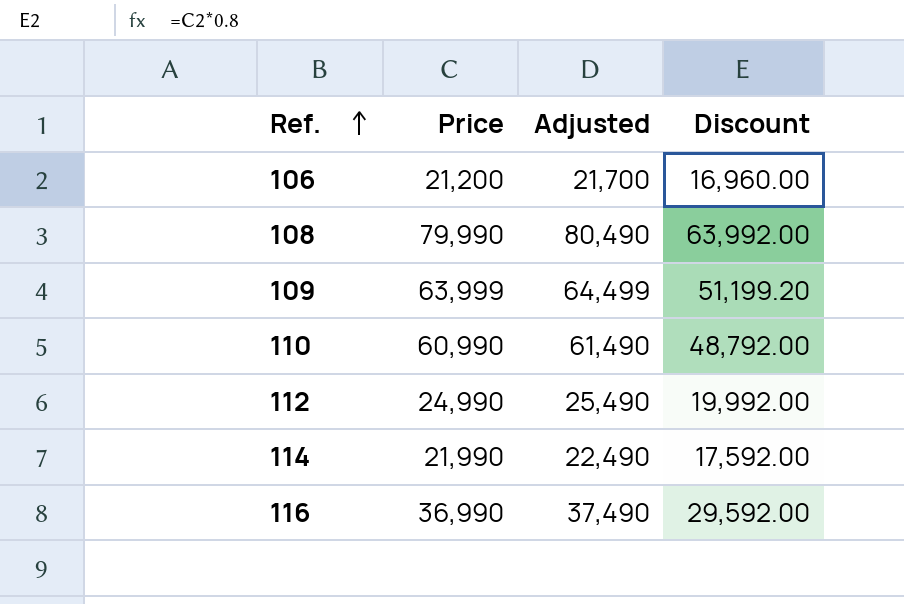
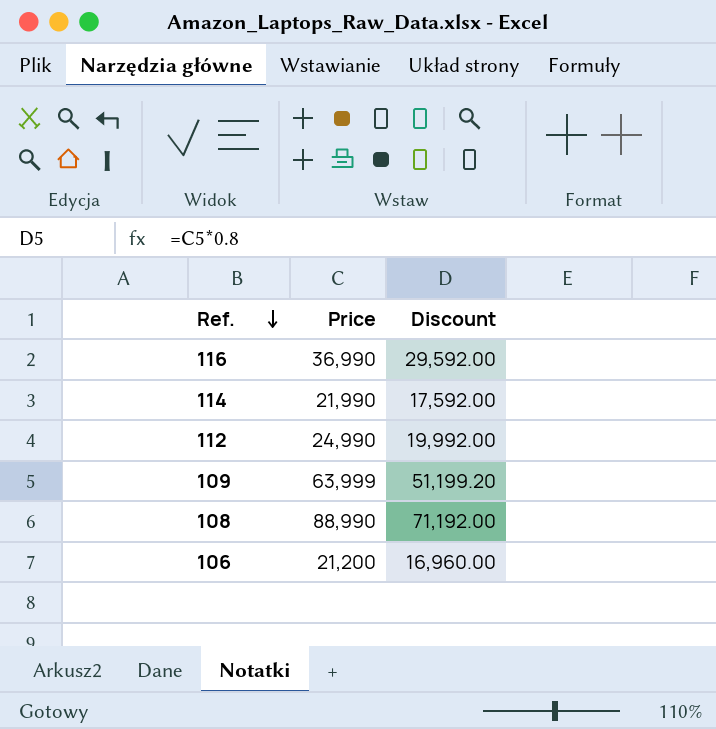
row order: Ref. ascending -> Ref. descending
column Adjusted | formula: [Price] + 500 -> none
row 110: 60,990 | 61,490 | 48,792.00 -> none
108 | Price: 79,990 -> 88,990
108 | Discount: 63,992.00 -> 71,192.00

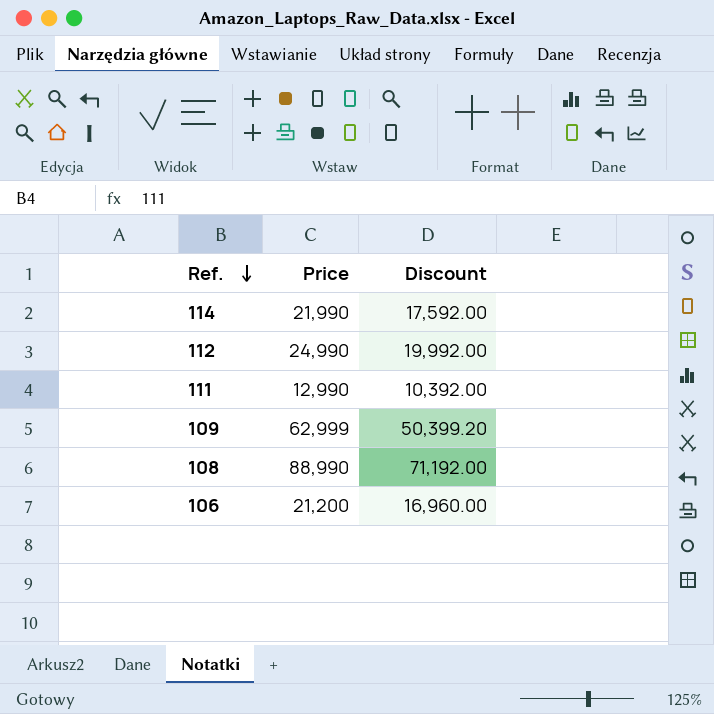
row 116: 36,990 | 29,592.00 -> none
row 111: none -> 12,990 | 10,392.00
109 | Price: 63,999 -> 62,999
109 | Discount: 51,199.20 -> 50,399.20

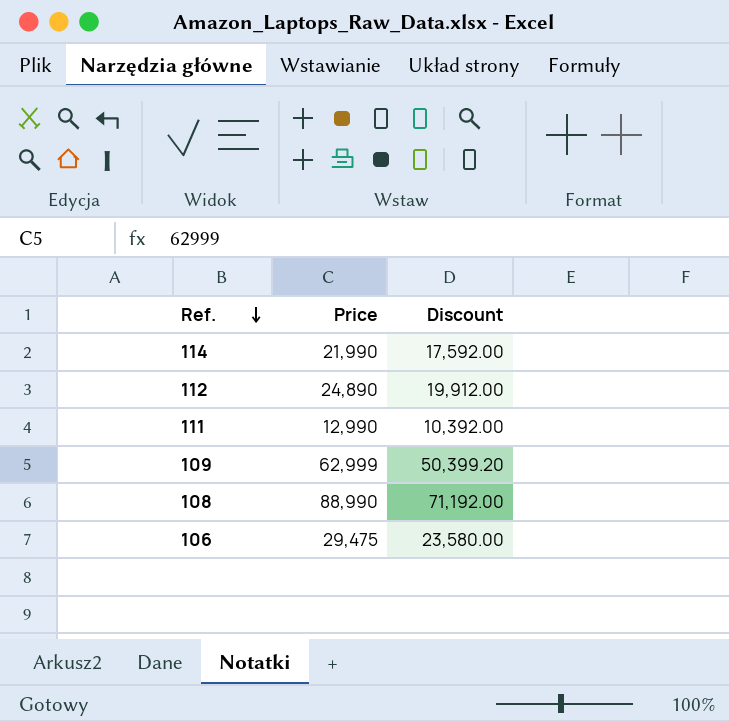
112 | Price: 24,990 -> 24,890
112 | Discount: 19,992.00 -> 19,912.00
106 | Price: 21,200 -> 29,475
106 | Discount: 16,960.00 -> 23,580.00

